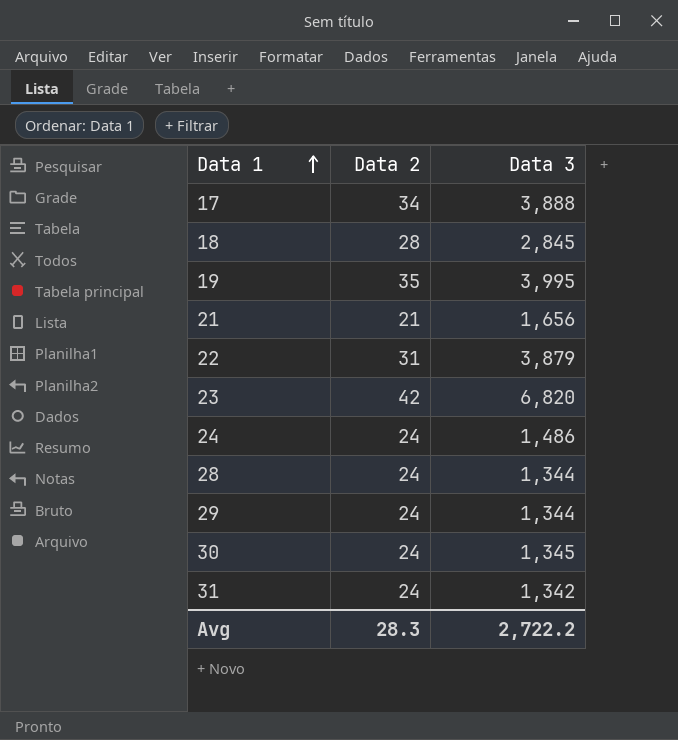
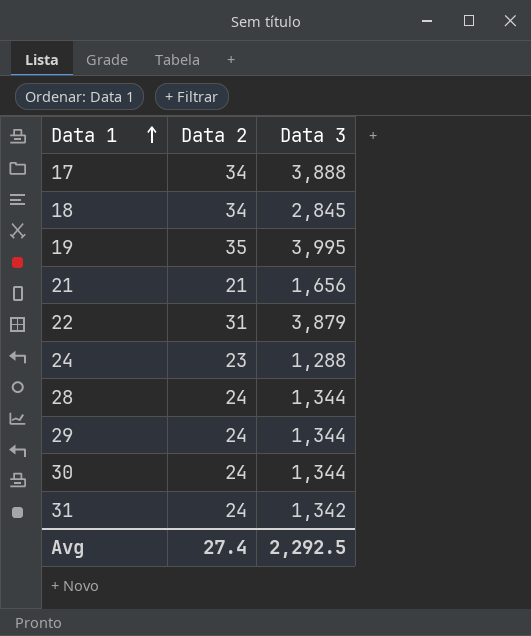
row 23: 42 | 6,820 -> none
18 | Data 2: 28 -> 34
24 | Data 2: 24 -> 23
24 | Data 3: 1,486 -> 1,288
30 | Data 3: 1,345 -> 1,344
Avg | Data 2: 28.3 -> 27.4
Avg | Data 3: 2,722.2 -> 2,292.5

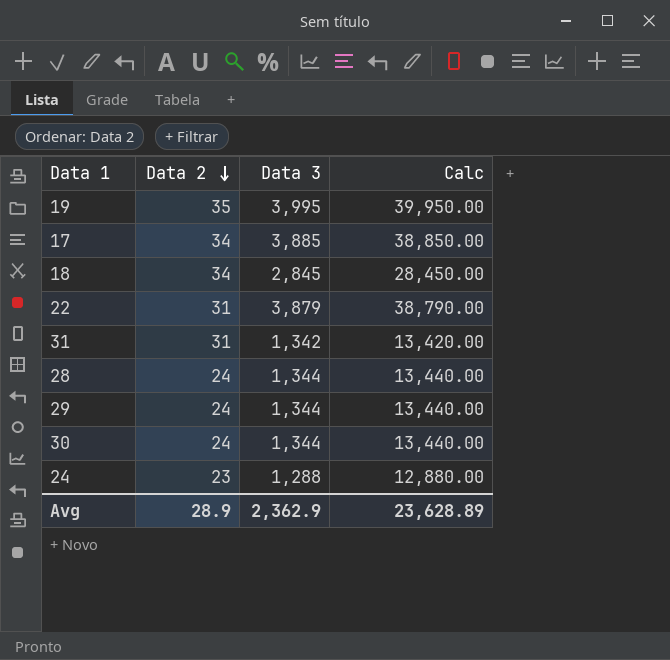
row order: Data 1 ascending -> Data 2 descending
column Calc | formula: none -> [Data 3] * 10
row 21: 21 | 1,656 -> none
17 | Data 3: 3,888 -> 3,885
31 | Data 2: 24 -> 31
Avg | Data 2: 27.4 -> 28.9
Avg | Data 3: 2,292.5 -> 2,362.9

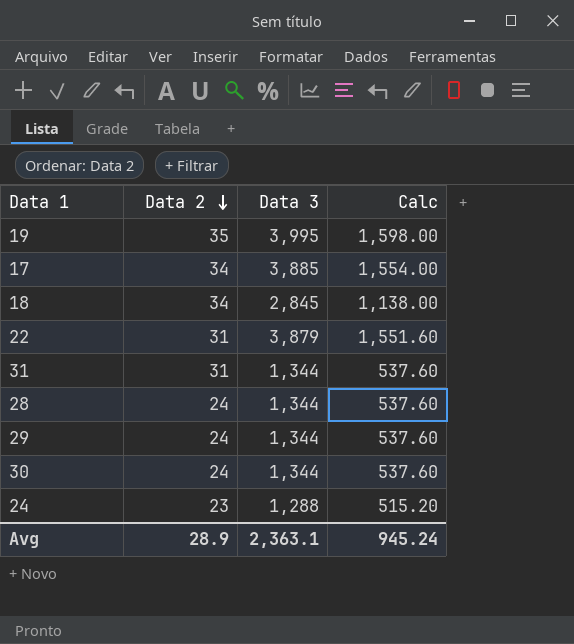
column Calc | formula: [Data 3] * 10 -> [Data 3] * 0.4
31 | Data 3: 1,342 -> 1,344
Avg | Data 3: 2,362.9 -> 2,363.1
Avg | Calc: 23,628.89 -> 945.24

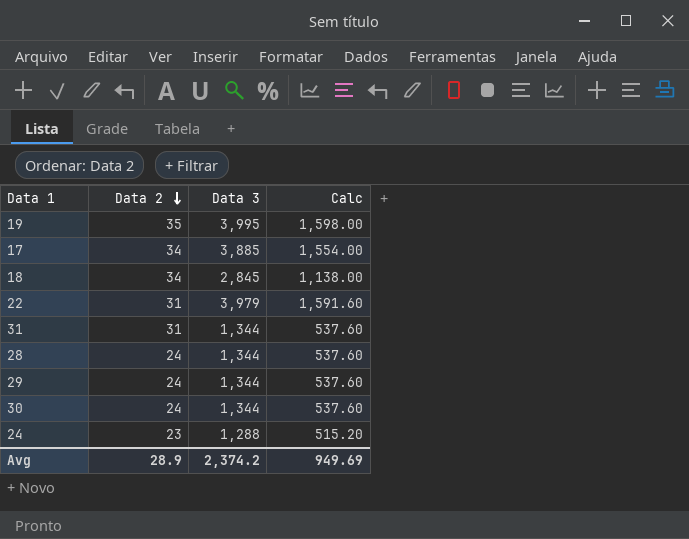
22 | Data 3: 3,879 -> 3,979
22 | Calc: 1,551.60 -> 1,591.60
Avg | Data 3: 2,363.1 -> 2,374.2
Avg | Calc: 945.24 -> 949.69

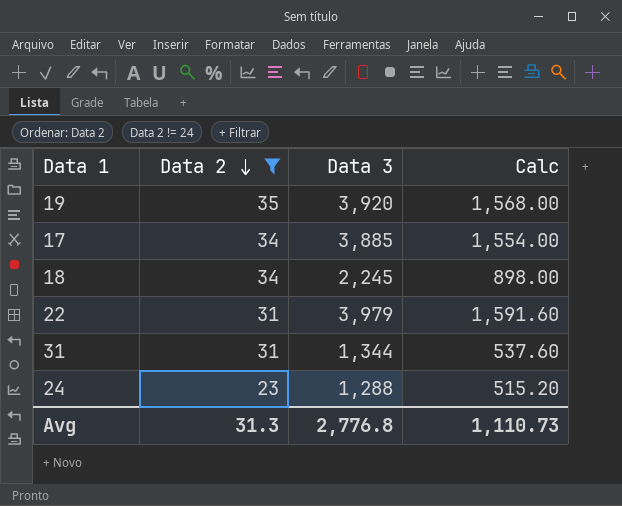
filter: none -> Data 2 != 24
19 | Data 3: 3,995 -> 3,920
19 | Calc: 1,598.00 -> 1,568.00
18 | Data 3: 2,845 -> 2,245
18 | Calc: 1,138.00 -> 898.00
Avg | Data 2: 28.9 -> 31.3
Avg | Data 3: 2,374.2 -> 2,776.8
Avg | Calc: 949.69 -> 1,110.73

